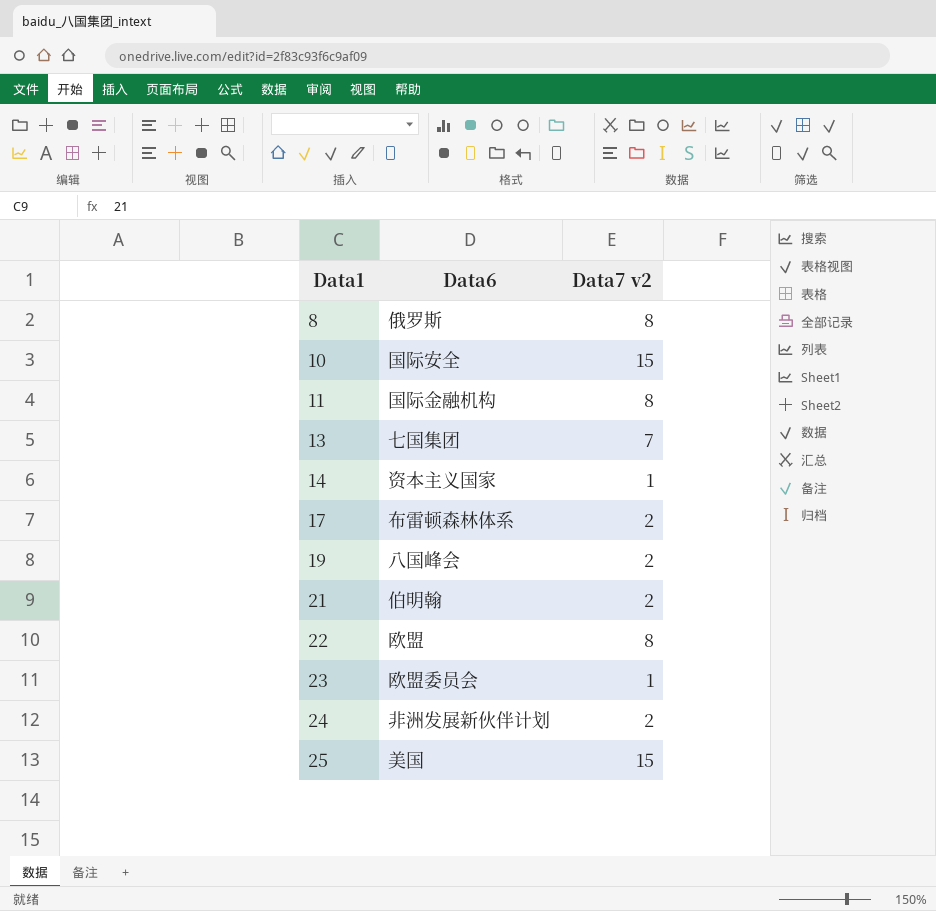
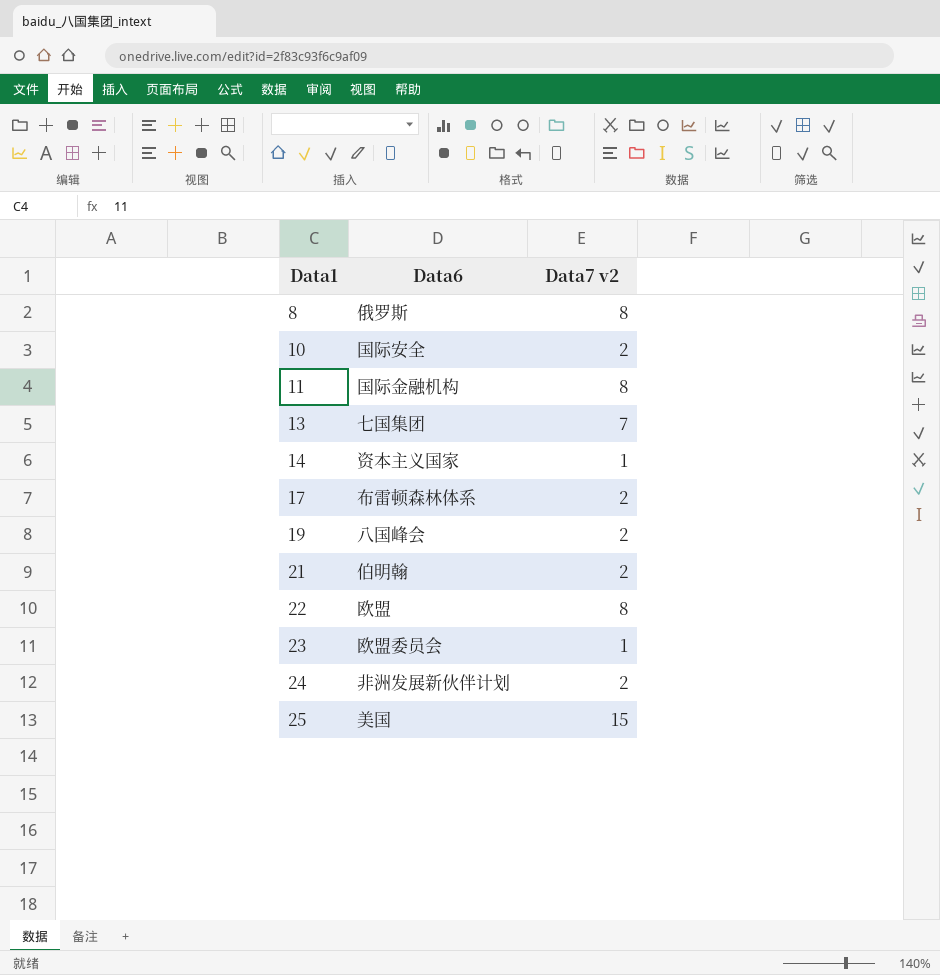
10 | Data7 v2: 15 -> 2

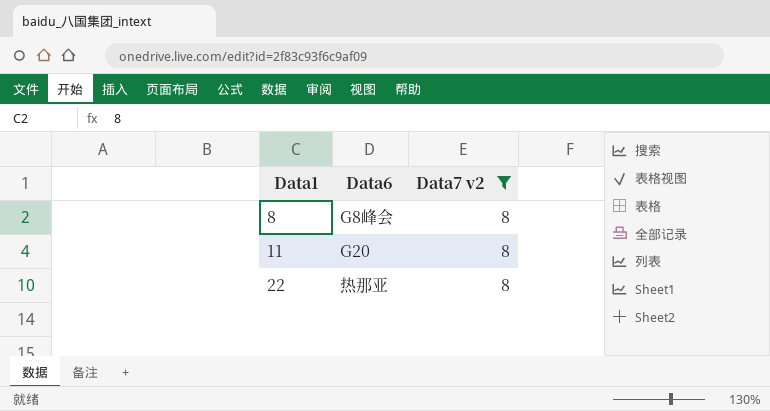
filter: none -> Data7 v2 = 8
8 | Data6: 俄罗斯 -> G8峰会
11 | Data6: 国际金融机构 -> G20
22 | Data6: 欧盟 -> 热那亚

